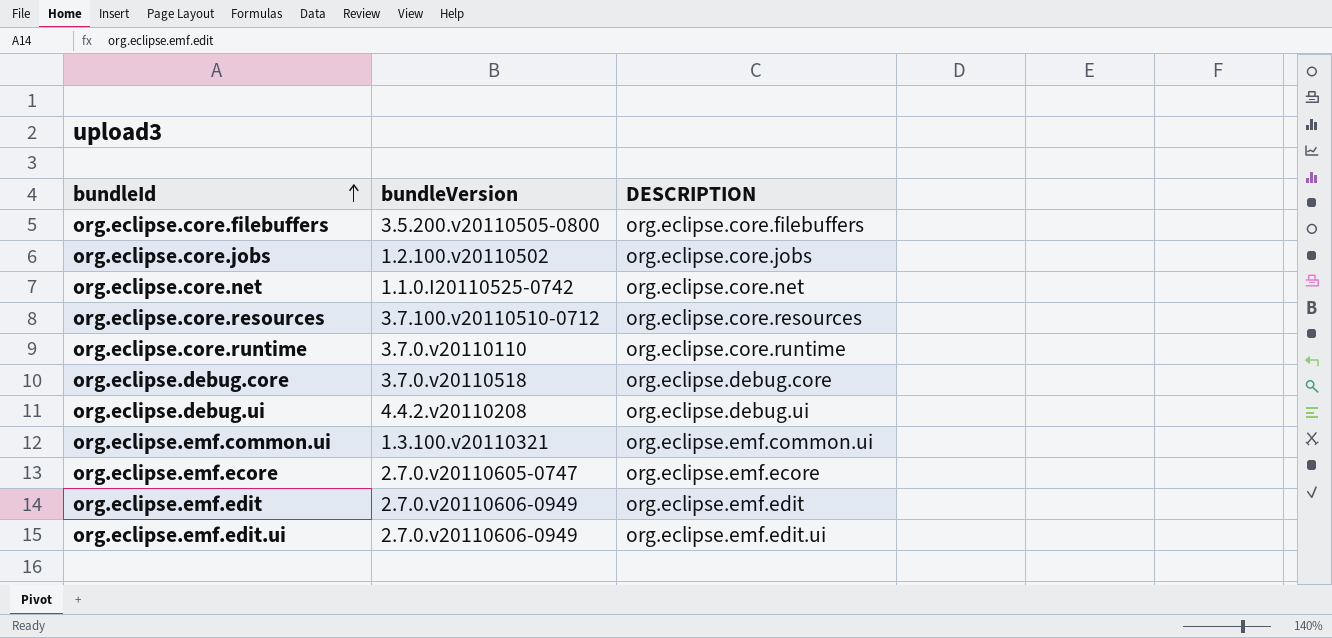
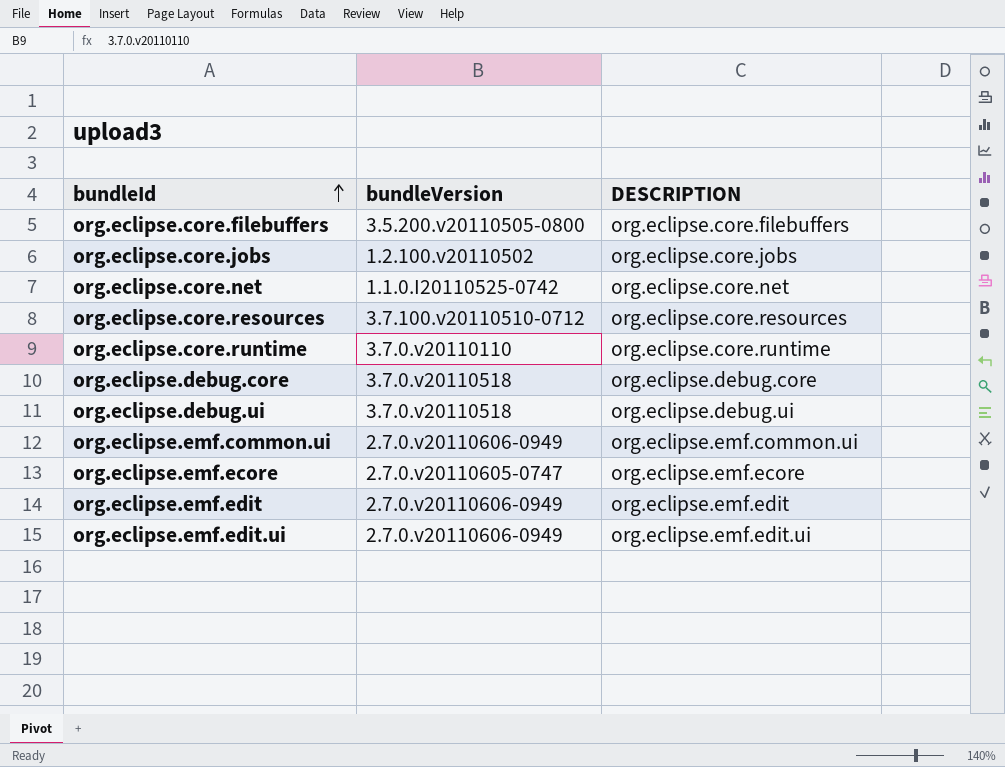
org.eclipse.debug.ui | bundleVersion: 4.4.2.v20110208 -> 3.7.0.v20110518
org.eclipse.emf.common.ui | bundleVersion: 1.3.100.v20110321 -> 2.7.0.v20110606-0949

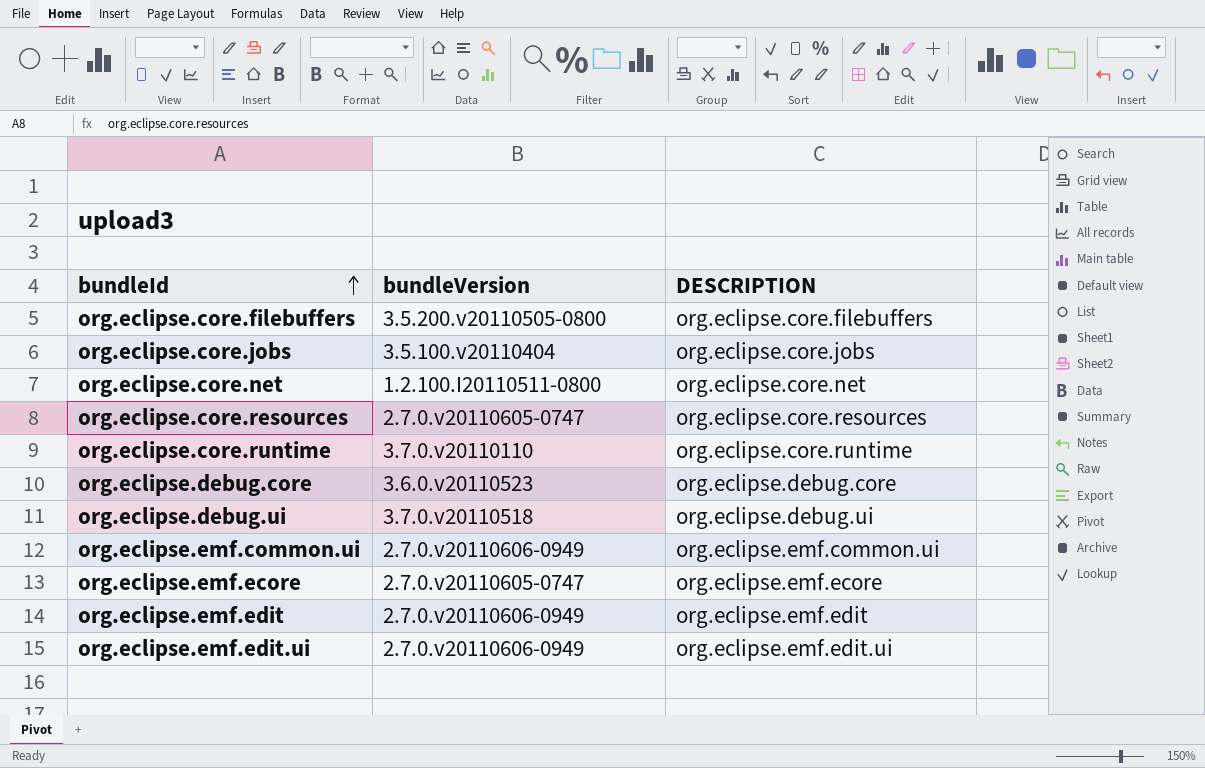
org.eclipse.core.jobs | bundleVersion: 1.2.100.v20110502 -> 3.5.100.v20110404
org.eclipse.core.net | bundleVersion: 1.1.0.I20110525-0742 -> 1.2.100.I20110511-0800
org.eclipse.core.resources | bundleVersion: 3.7.100.v20110510-0712 -> 2.7.0.v20110605-0747
org.eclipse.debug.core | bundleVersion: 3.7.0.v20110518 -> 3.6.0.v20110523

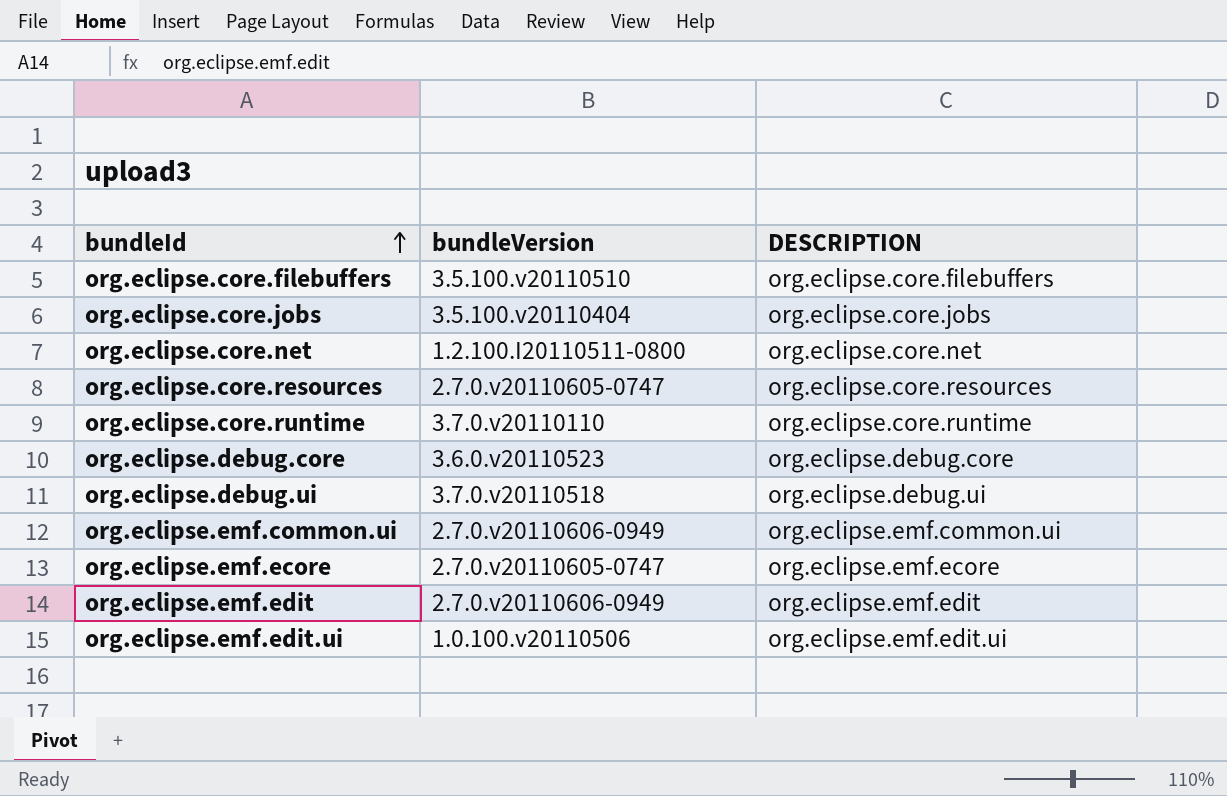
org.eclipse.core.filebuffers | bundleVersion: 3.5.200.v20110505-0800 -> 3.5.100.v20110510
org.eclipse.emf.edit.ui | bundleVersion: 2.7.0.v20110606-0949 -> 1.0.100.v20110506

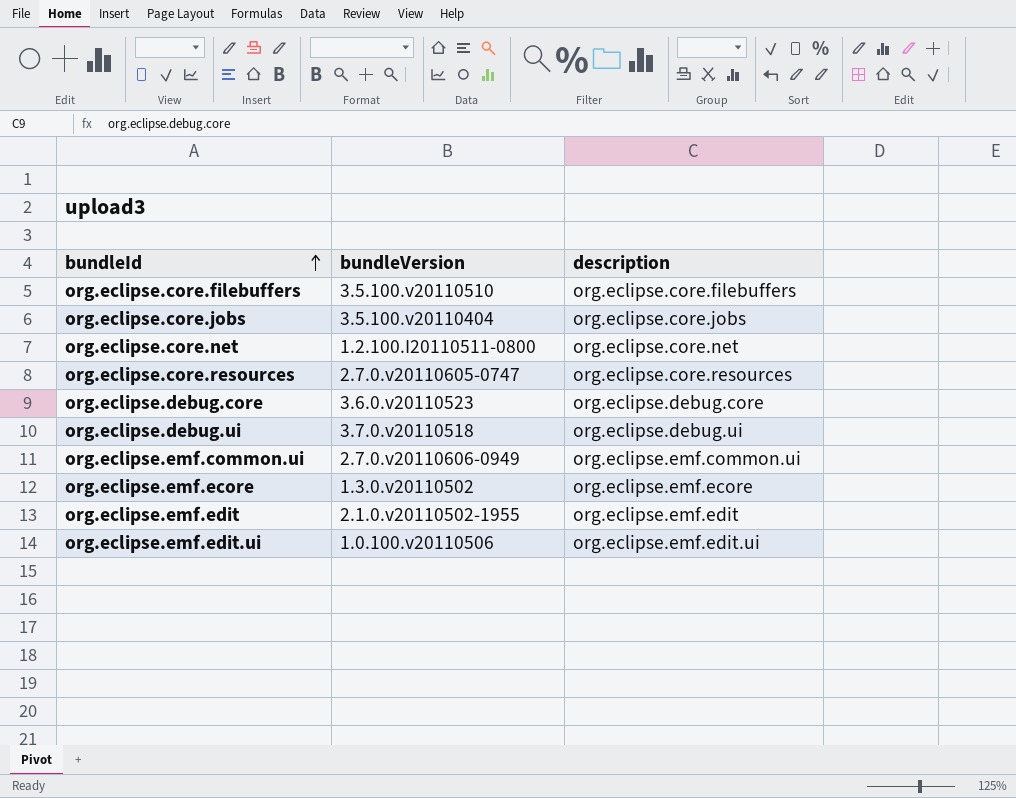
column name: DESCRIPTION -> description
row org.eclipse.core.runtime: 3.7.0.v20110110 | org.eclipse.core.runtime -> none
org.eclipse.emf.ecore | bundleVersion: 2.7.0.v20110605-0747 -> 1.3.0.v20110502
org.eclipse.emf.edit | bundleVersion: 2.7.0.v20110606-0949 -> 2.1.0.v20110502-1955

